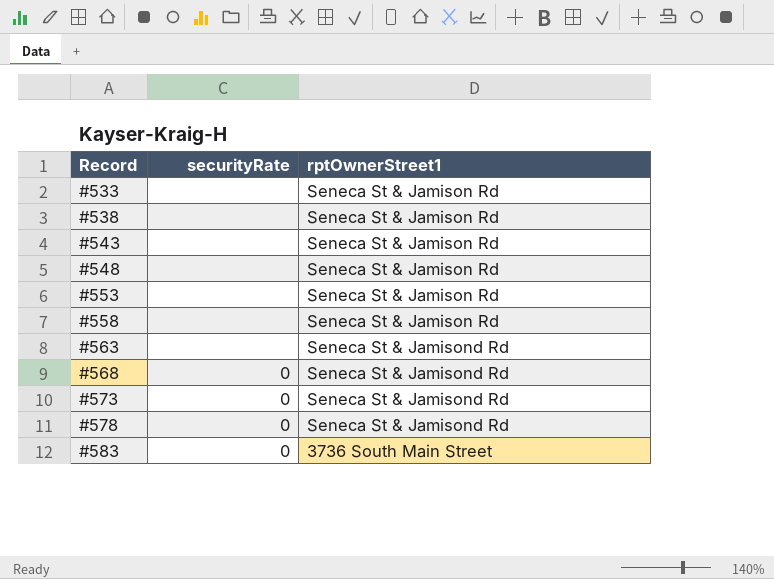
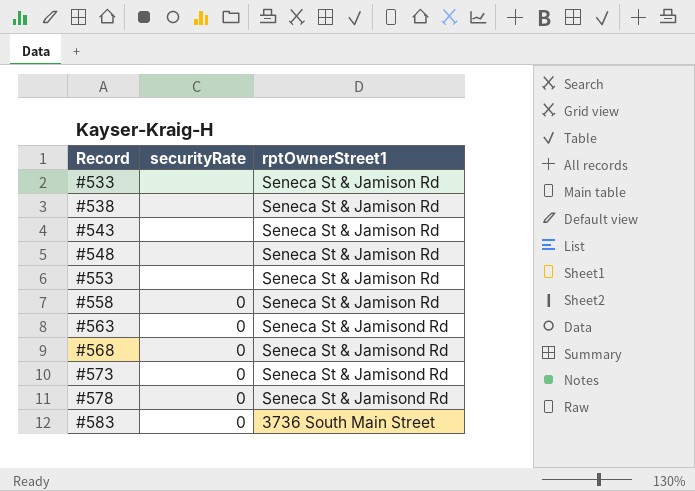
#558 | securityRate: none -> 0
#563 | securityRate: none -> 0

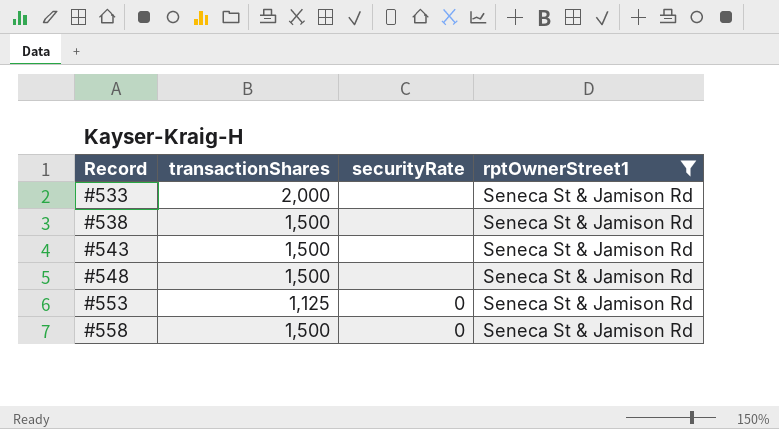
filter: none -> rptOwnerStreet1 = Seneca St & Jamison Rd
column transactionShares | position: none -> 2
#553 | securityRate: none -> 0

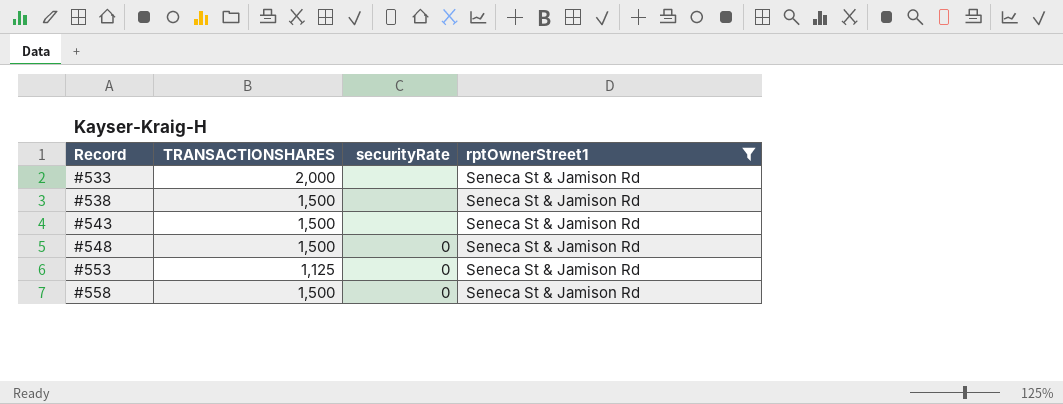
column name: transactionShares -> TRANSACTIONSHARES
#548 | securityRate: none -> 0

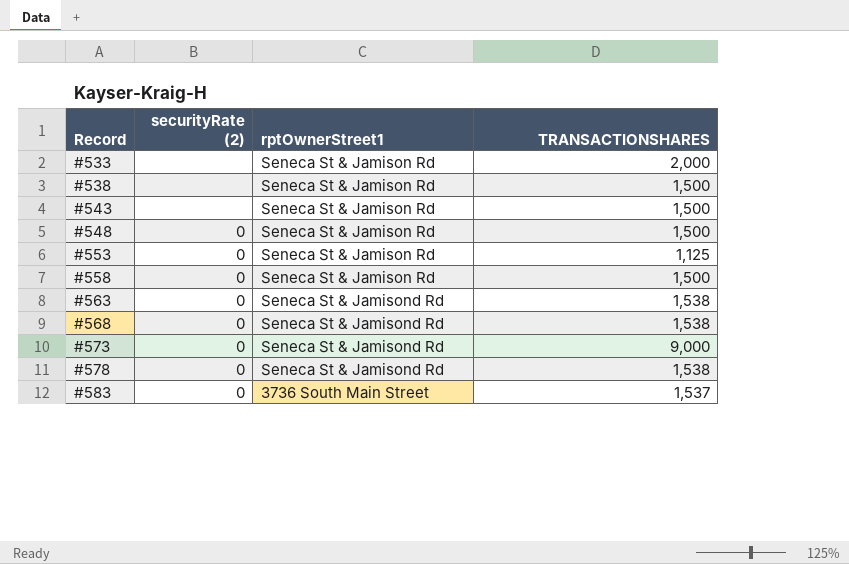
filter: rptOwnerStreet1 = Seneca St & Jamison Rd -> none
column name: securityRate -> securityRate (2)
column TRANSACTIONSHARES | position: 2 -> 4

